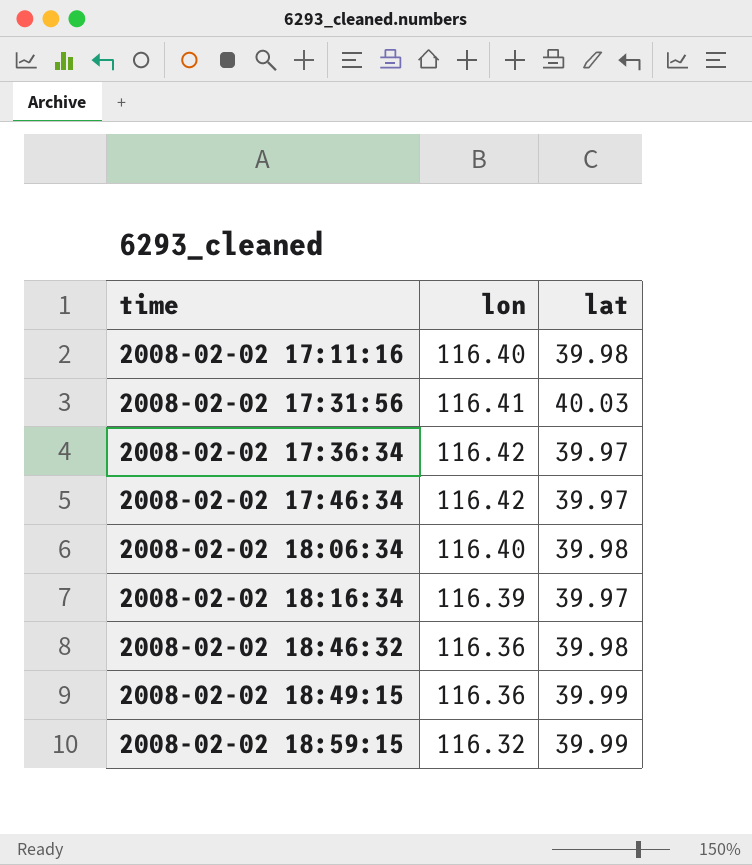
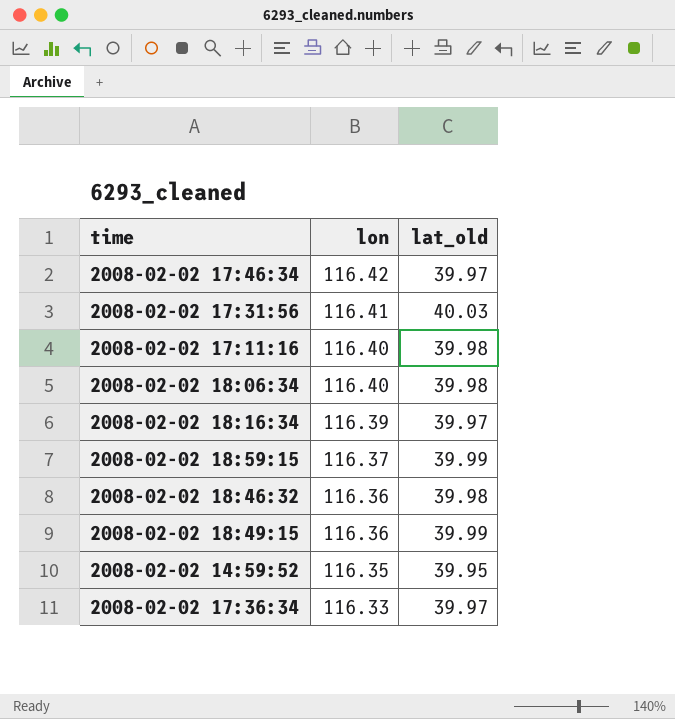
row order: time ascending -> lon descending
column name: lat -> lat_old
2008-02-02 18:59:15 | lon: 116.32 -> 116.37
row 2008-02-02 14:59:52: none -> 116.35 | 39.95
2008-02-02 17:36:34 | lon: 116.42 -> 116.33

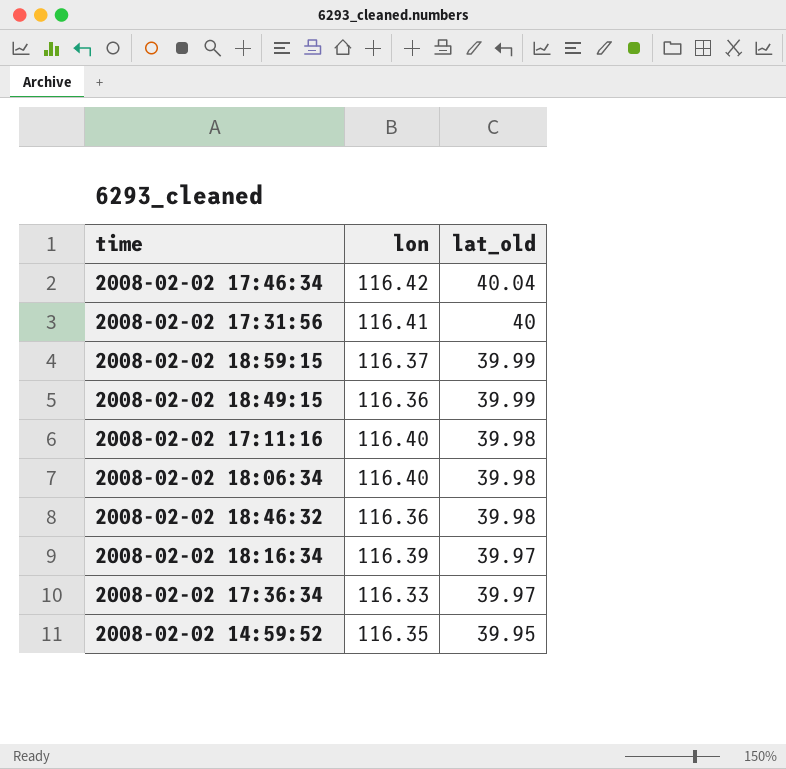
row order: lon descending -> lat_old descending
2008-02-02 17:46:34 | lat_old: 39.97 -> 40.04
2008-02-02 17:31:56 | lat_old: 40.03 -> 40

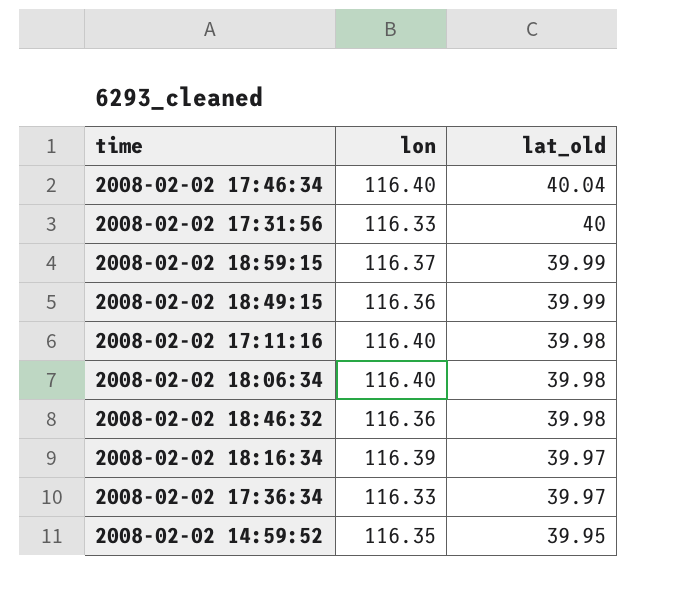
2008-02-02 17:46:34 | lon: 116.42 -> 116.40
2008-02-02 17:31:56 | lon: 116.41 -> 116.33

